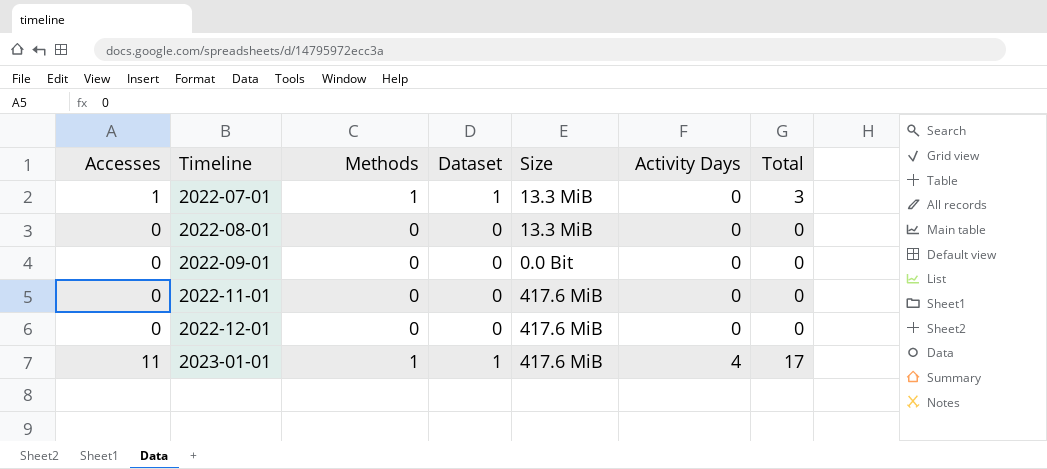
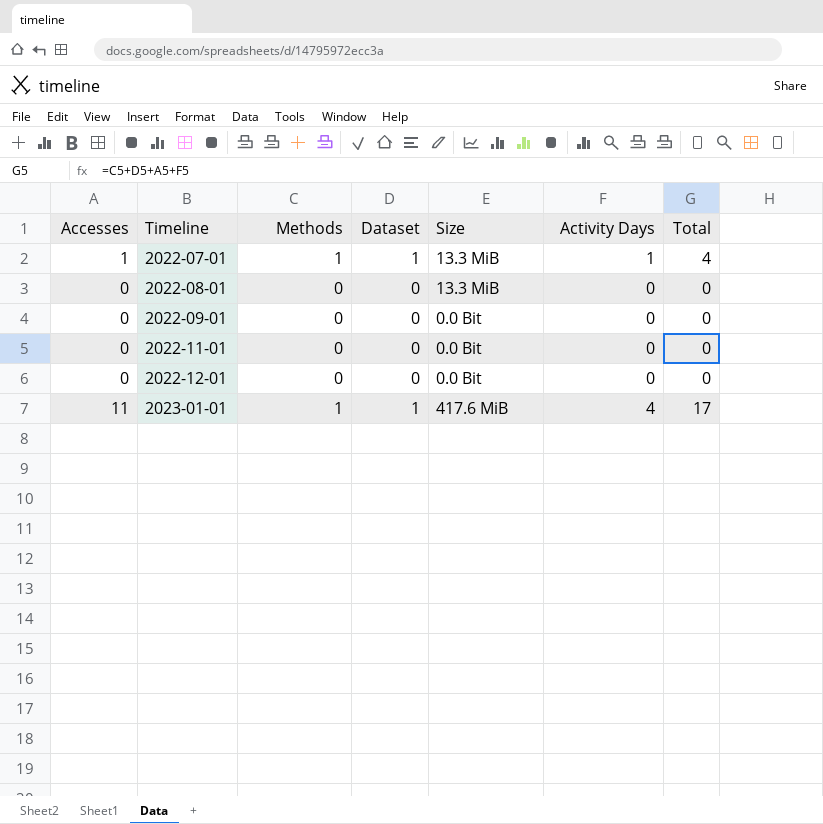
2022-07-01 | Activity Days: 0 -> 1
2022-07-01 | Total: 3 -> 4
2022-11-01 | Size: 417.6 MiB -> 0.0 Bit
2022-12-01 | Size: 417.6 MiB -> 0.0 Bit

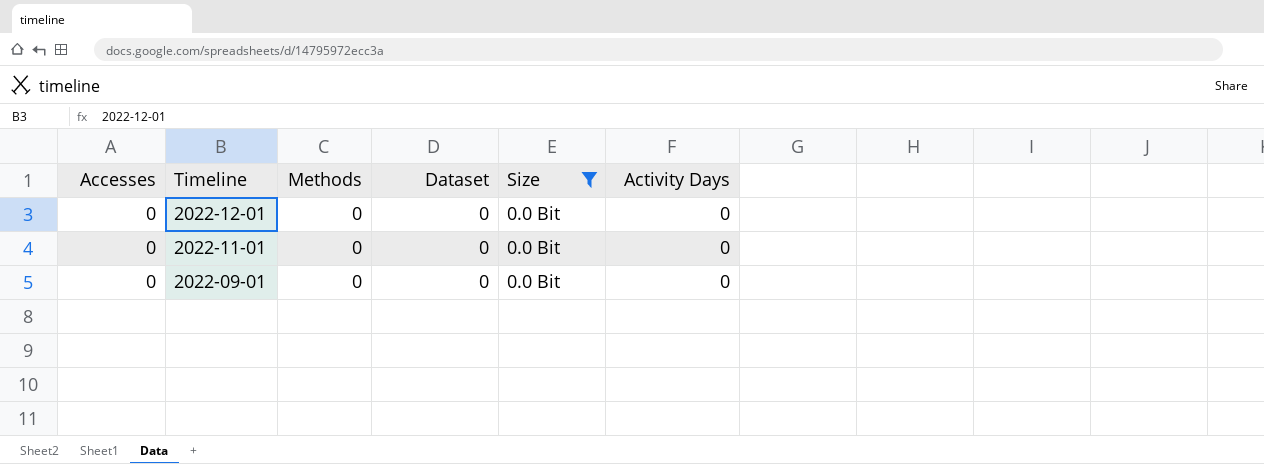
filter: none -> Size = 0.0 Bit
row order: Timeline ascending -> Timeline descending
column Total | formula: [Accesses] + [Methods] + [Dataset] + [Activity Days] -> none

